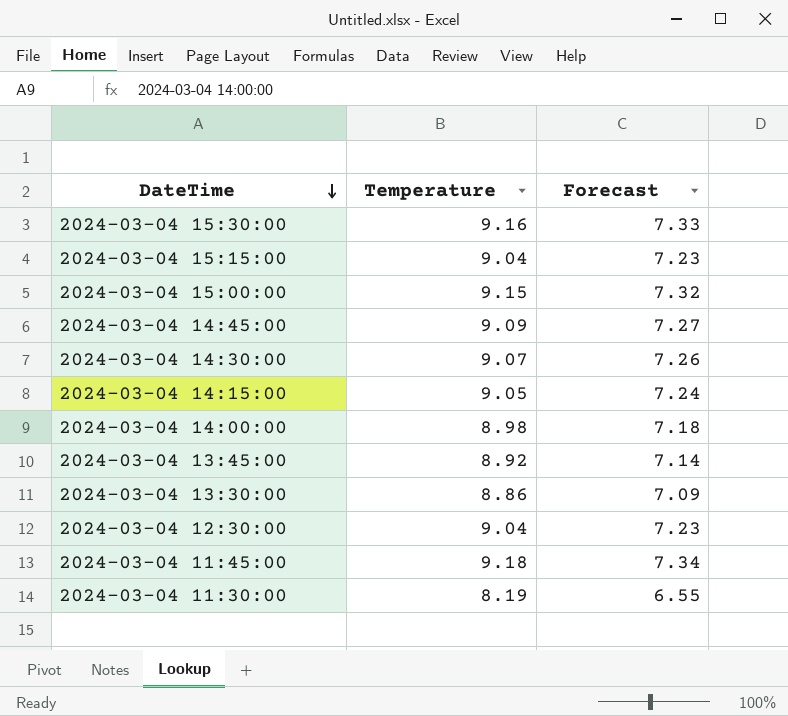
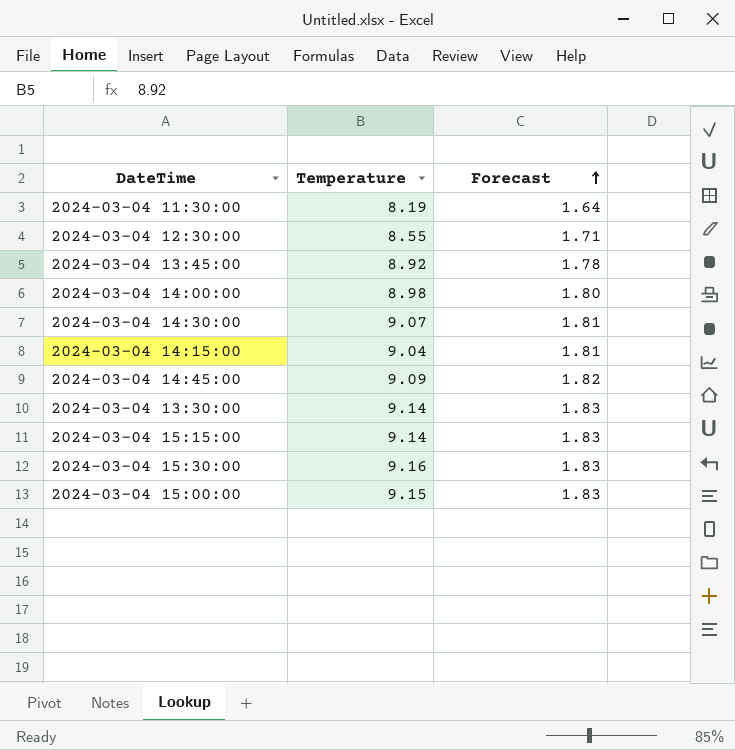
row order: DateTime descending -> Forecast ascending
column Forecast | formula: [Temperature] * 0.8 -> [Temperature] * 0.2
row 2024-03-04 11:45:00: 9.18 | 7.34 -> none
2024-03-04 12:30:00 | Temperature: 9.04 -> 8.55
2024-03-04 14:15:00 | Temperature: 9.05 -> 9.04
2024-03-04 13:30:00 | Temperature: 8.86 -> 9.14
2024-03-04 15:15:00 | Temperature: 9.04 -> 9.14

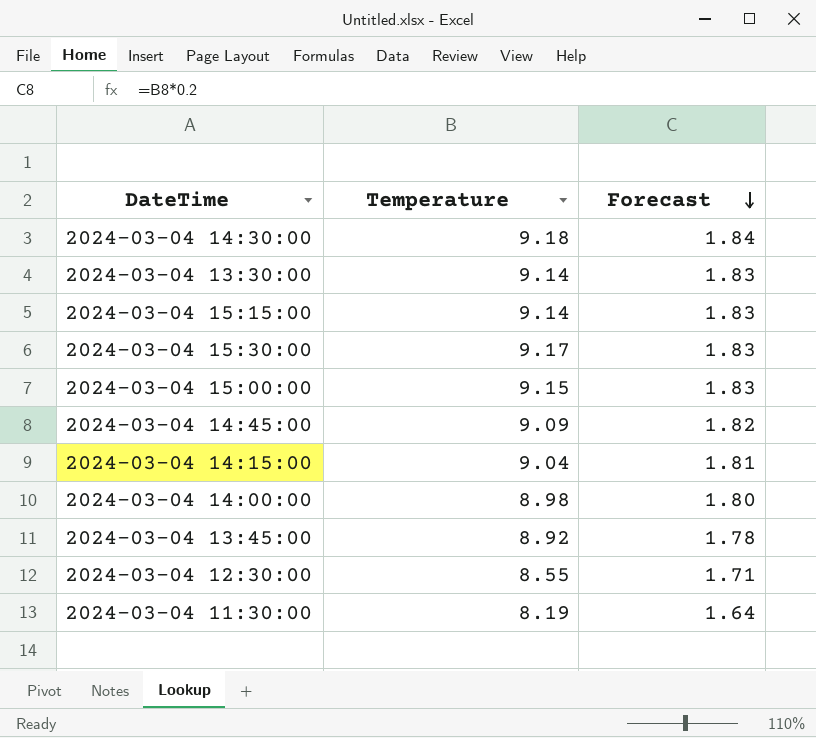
row order: Forecast ascending -> Forecast descending
2024-03-04 14:30:00 | Temperature: 9.07 -> 9.18
2024-03-04 14:30:00 | Forecast: 1.81 -> 1.84
2024-03-04 15:30:00 | Temperature: 9.16 -> 9.17

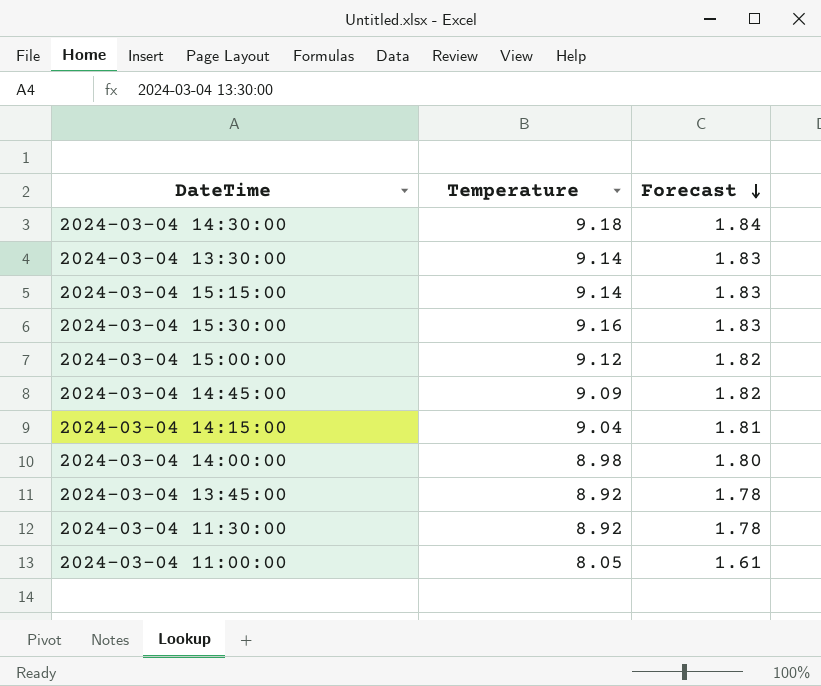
row 2024-03-04 12:30:00: 8.55 | 1.71 -> none
2024-03-04 15:30:00 | Temperature: 9.17 -> 9.16
2024-03-04 15:00:00 | Temperature: 9.15 -> 9.12
2024-03-04 15:00:00 | Forecast: 1.83 -> 1.82
2024-03-04 11:30:00 | Temperature: 8.19 -> 8.92
2024-03-04 11:30:00 | Forecast: 1.64 -> 1.78
row 2024-03-04 11:00:00: none -> 8.05 | 1.61

